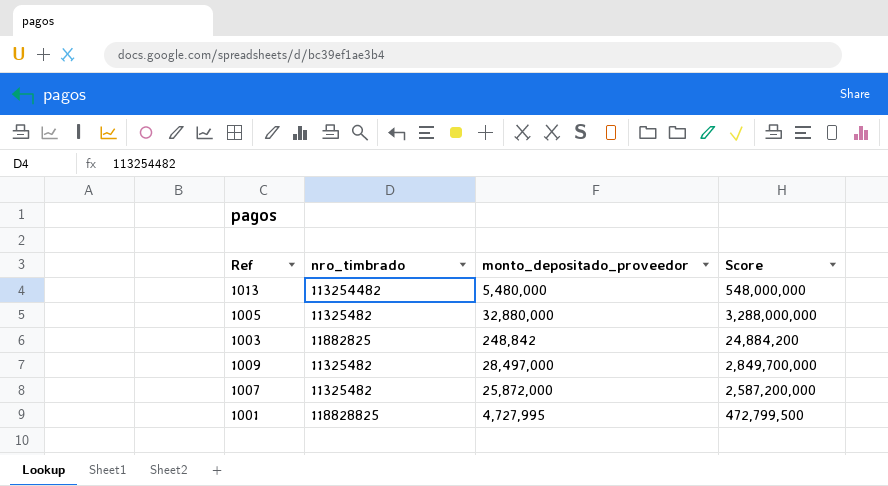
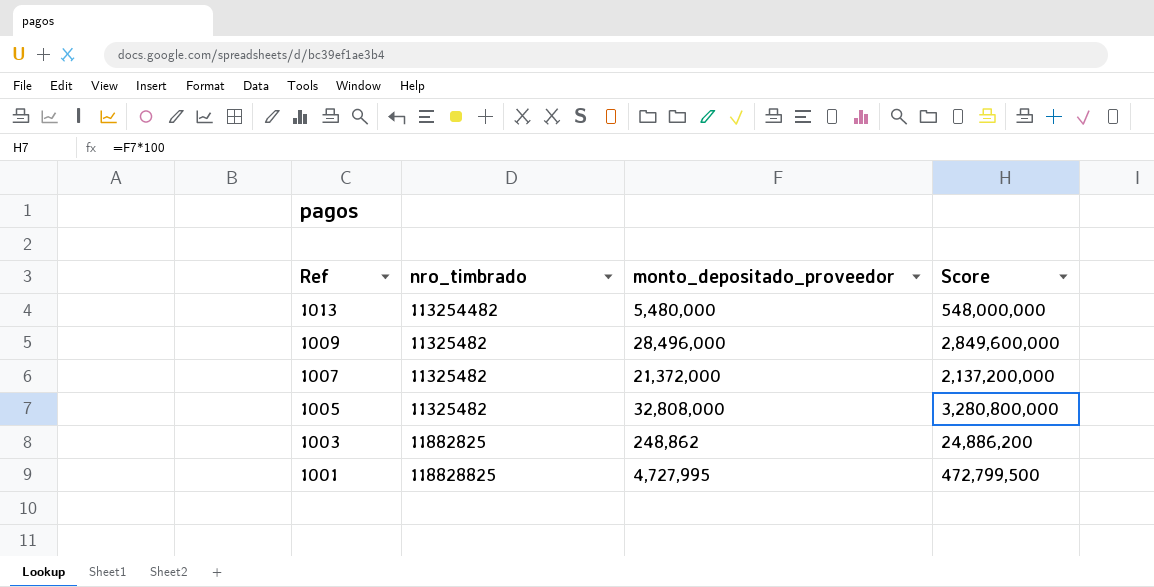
row order: none -> Ref descending
1009 | monto_depositado_proveedor: 28,497,000 -> 28,496,000
1009 | Score: 2,849,700,000 -> 2,849,600,000
1007 | monto_depositado_proveedor: 25,872,000 -> 21,372,000
1007 | Score: 2,587,200,000 -> 2,137,200,000
1005 | monto_depositado_proveedor: 32,880,000 -> 32,808,000
1005 | Score: 3,288,000,000 -> 3,280,800,000
1003 | monto_depositado_proveedor: 248,842 -> 248,862
1003 | Score: 24,884,200 -> 24,886,200

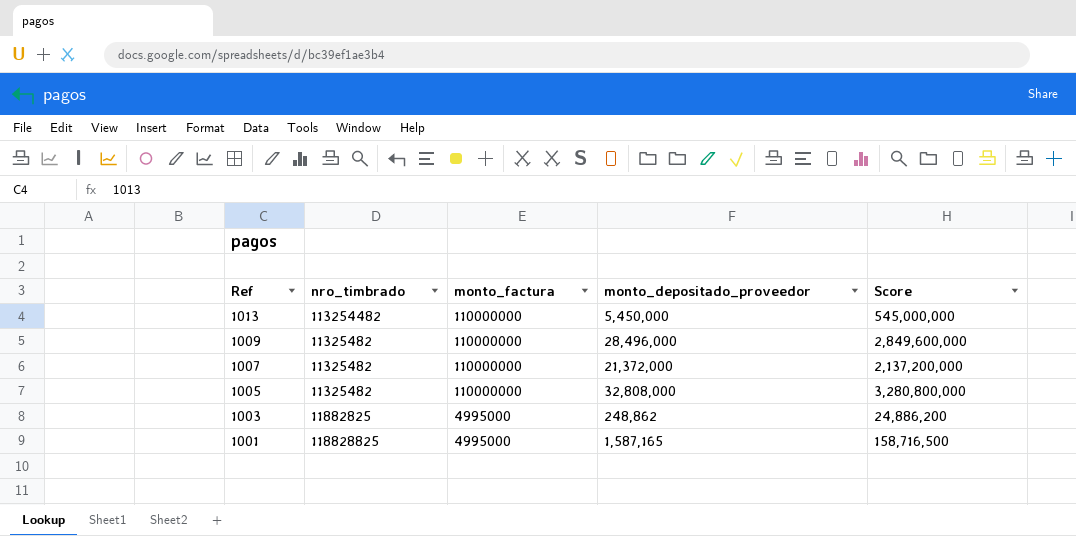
column monto_factura | position: none -> 3
1013 | monto_depositado_proveedor: 5,480,000 -> 5,450,000
1013 | Score: 548,000,000 -> 545,000,000
1001 | monto_depositado_proveedor: 4,727,995 -> 1,587,165
1001 | Score: 472,799,500 -> 158,716,500

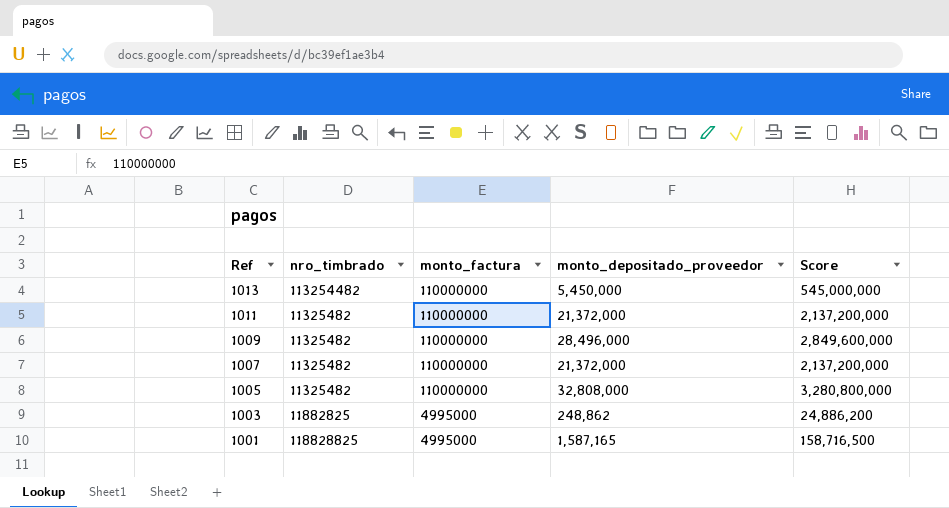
row 1011: none -> 11325482 | 110000000 | 21,372,000 | 2,137,200,000

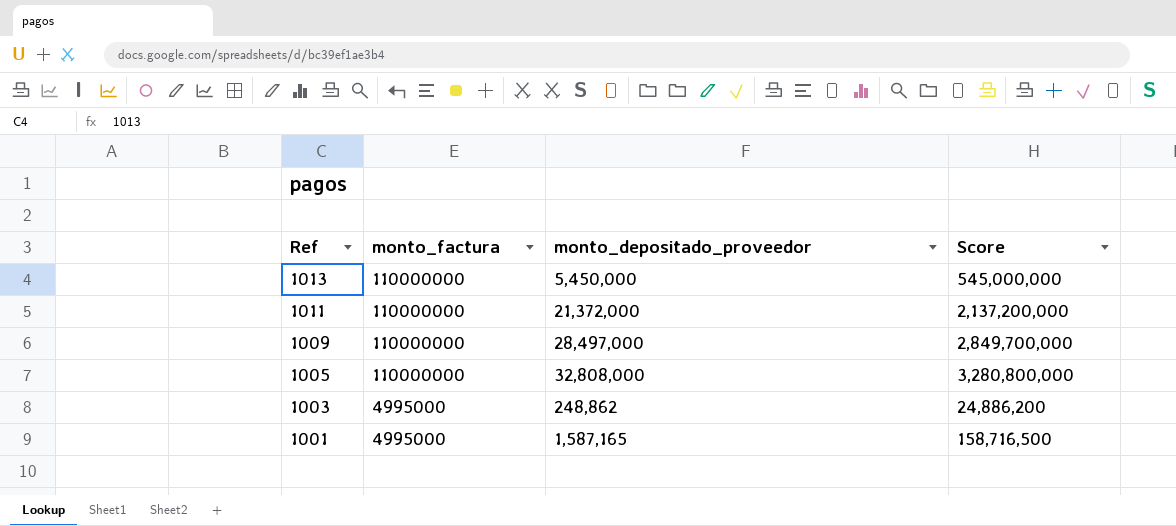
column nro_timbrado | position: 2 -> none
row 1007: 11325482 | 110000000 | 21,372,000 | 2,137,200,000 -> none
1009 | monto_depositado_proveedor: 28,496,000 -> 28,497,000
1009 | Score: 2,849,600,000 -> 2,849,700,000

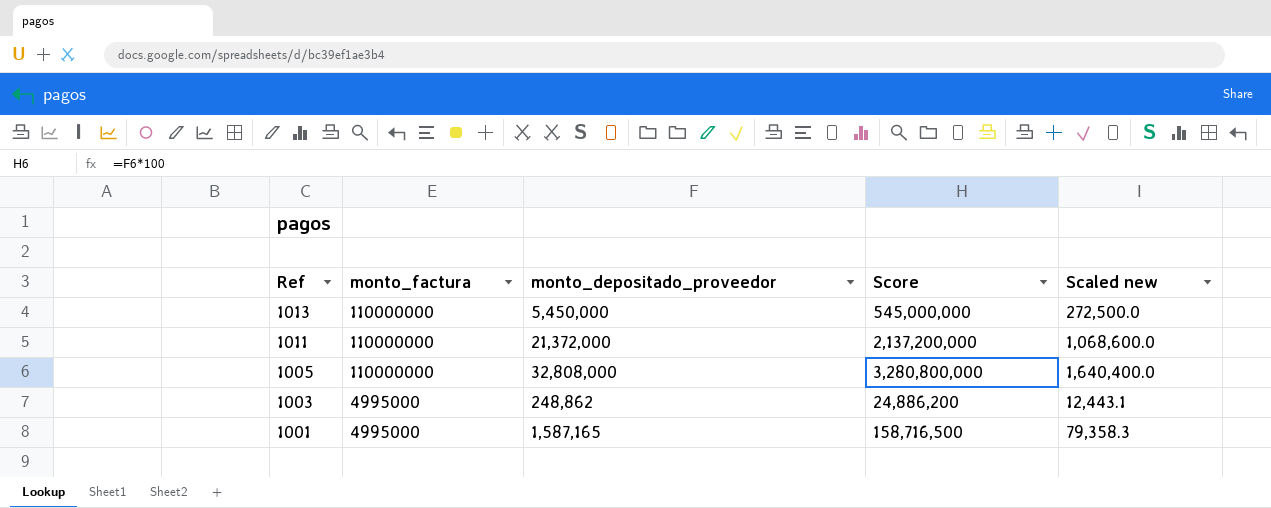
column Scaled new | formula: none -> [monto_depositado_proveedor] * 0.05
row 1009: 110000000 | 28,497,000 | 2,849,700,000 -> none

